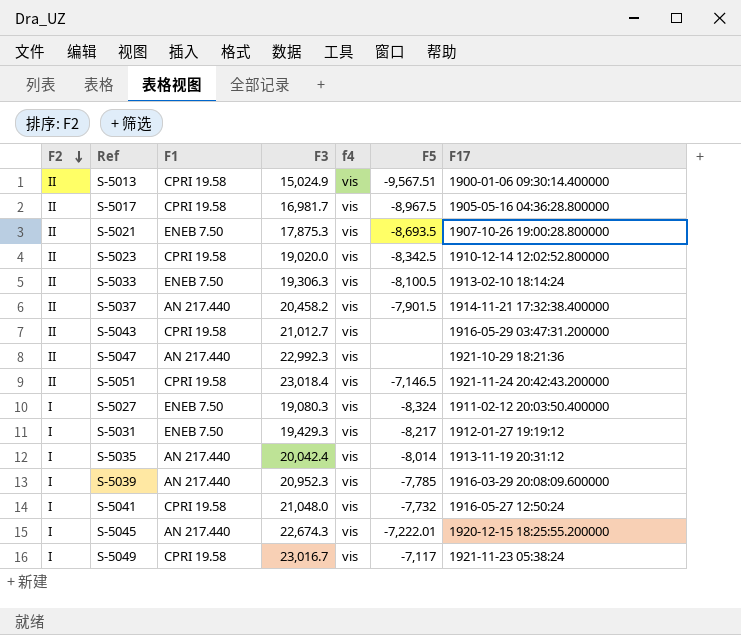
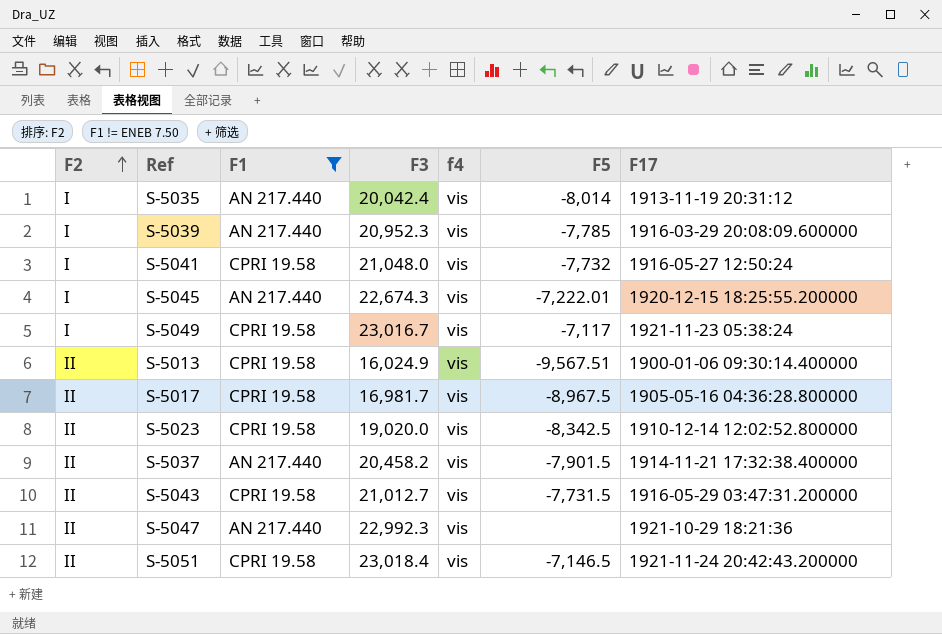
filter: none -> F1 != ENEB 7.50
row order: F2 descending -> F2 ascending
S-5013 | F3: 15,024.9 -> 16,024.9
S-5043 | F5: none -> -7,731.5

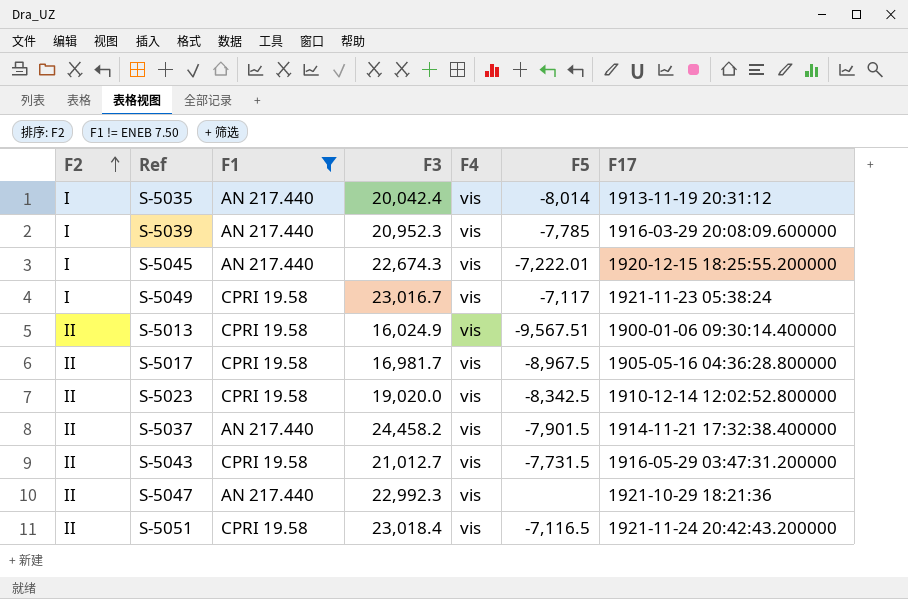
column name: f4 -> F4
row S-5041: I | CPRI 19.58 | 21,048.0 | vis | -7,732 | 1916-05-27 12:50:24 -> none
S-5037 | F3: 20,458.2 -> 24,458.2
S-5051 | F5: -7,146.5 -> -7,116.5

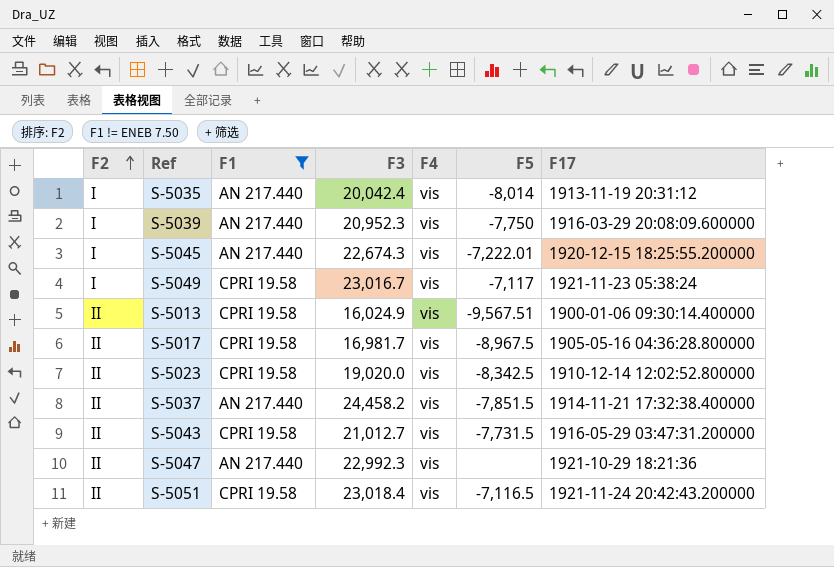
S-5039 | F5: -7,785 -> -7,750
S-5037 | F5: -7,901.5 -> -7,851.5

